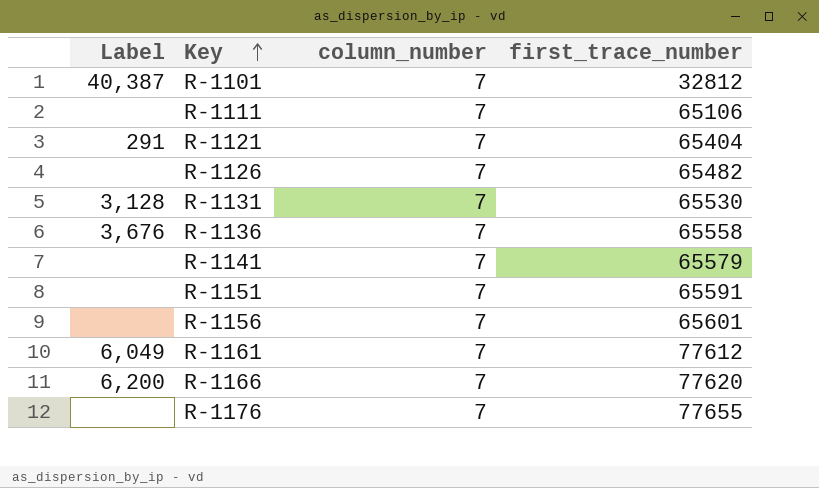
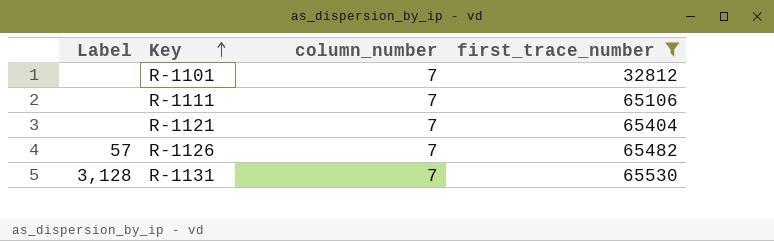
filter: none -> first_trace_number <= 65530
R-1101 | Label: 40,387 -> none
R-1121 | Label: 291 -> none
R-1126 | Label: none -> 57

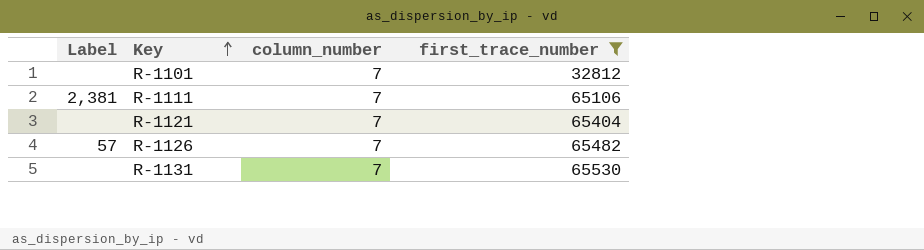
R-1111 | Label: none -> 2,381
R-1131 | Label: 3,128 -> none

